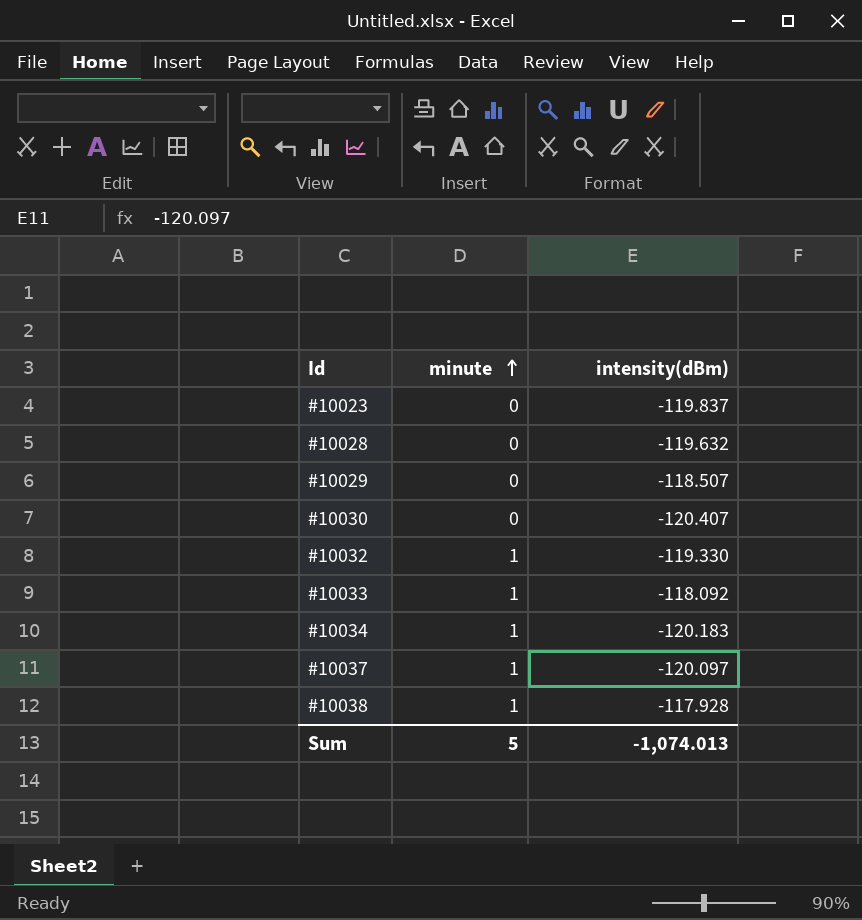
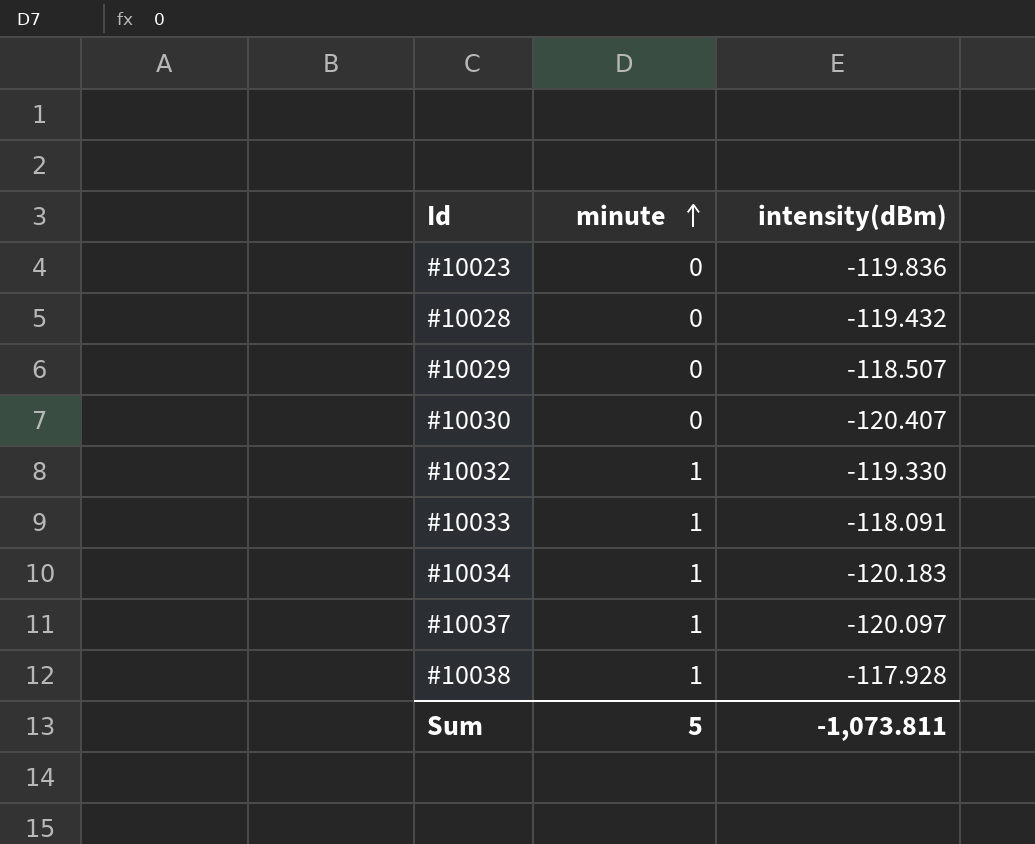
#10023 | intensity(dBm): -119.837 -> -119.836
#10028 | intensity(dBm): -119.632 -> -119.432
#10033 | intensity(dBm): -118.092 -> -118.091
Sum | intensity(dBm): -1,074.013 -> -1,073.811

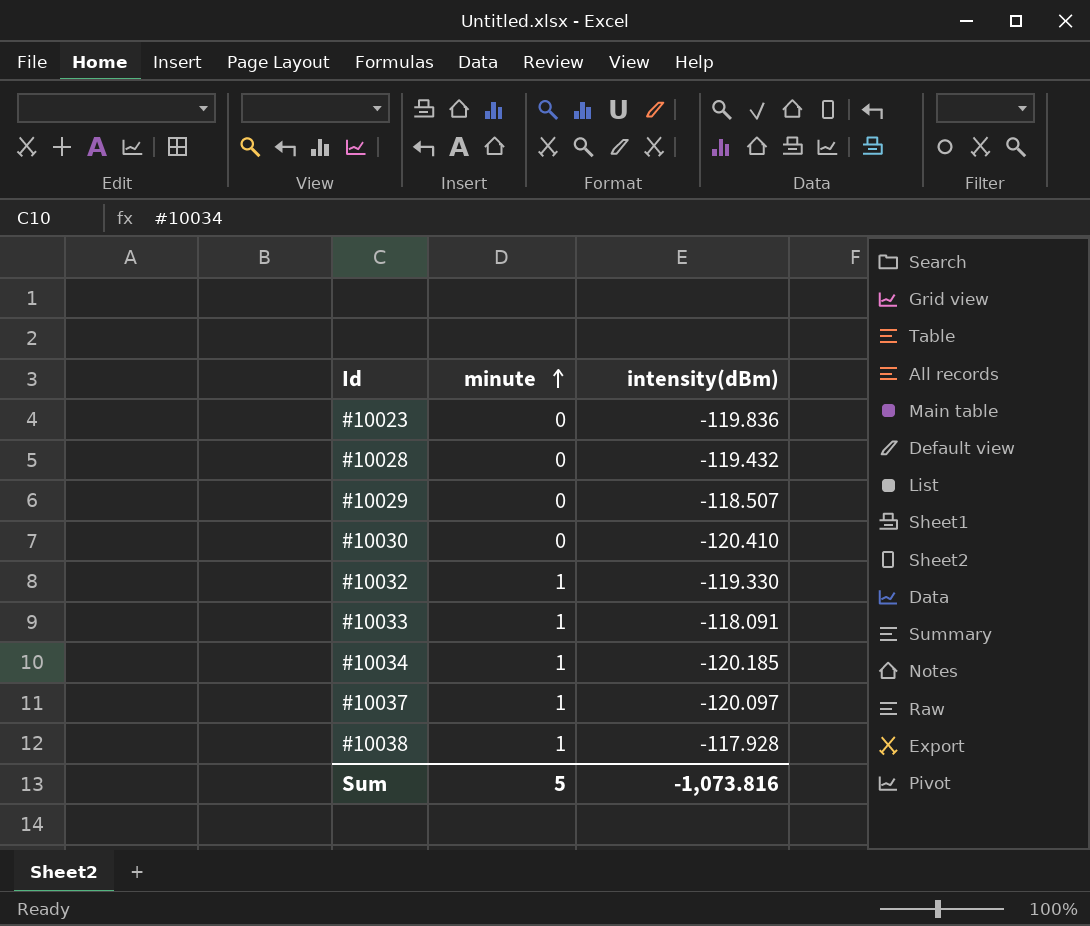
#10030 | intensity(dBm): -120.407 -> -120.410
#10034 | intensity(dBm): -120.183 -> -120.185
Sum | intensity(dBm): -1,073.811 -> -1,073.816

